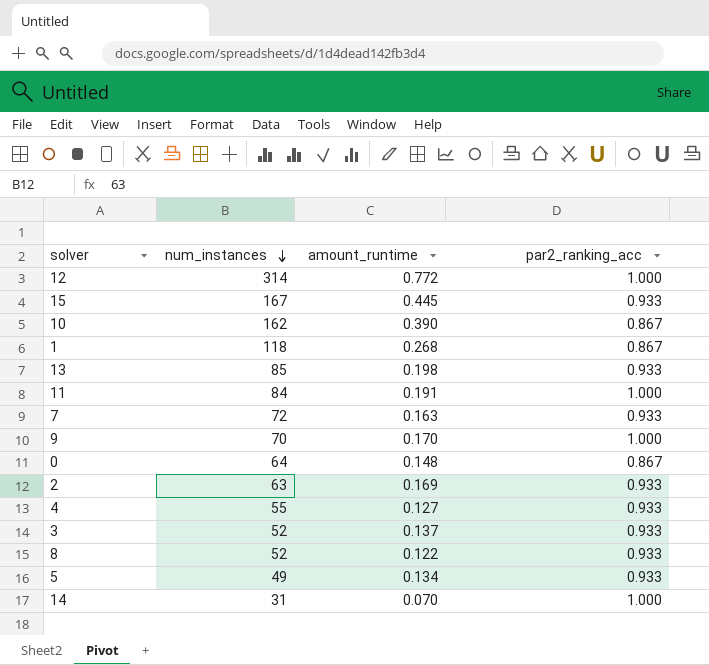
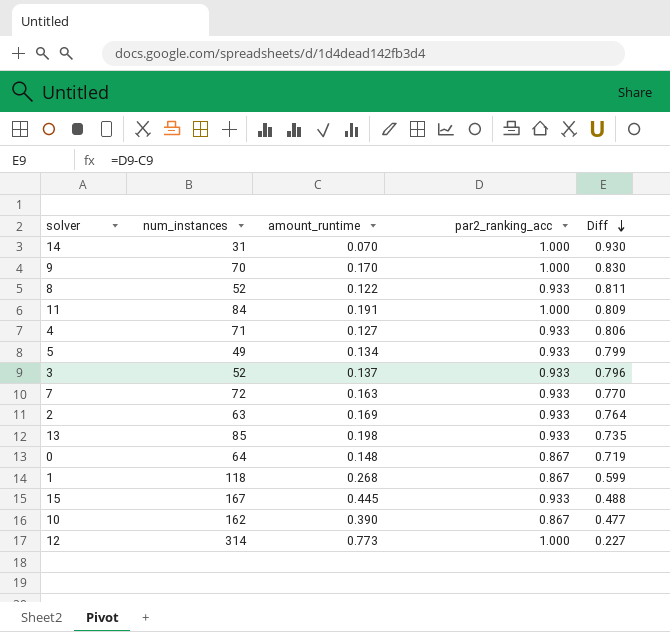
row order: num_instances descending -> Diff descending
column Diff | formula: none -> [par2_ranking_acc] - [amount_runtime]
4 | num_instances: 55 -> 71
12 | amount_runtime: 0.772 -> 0.773

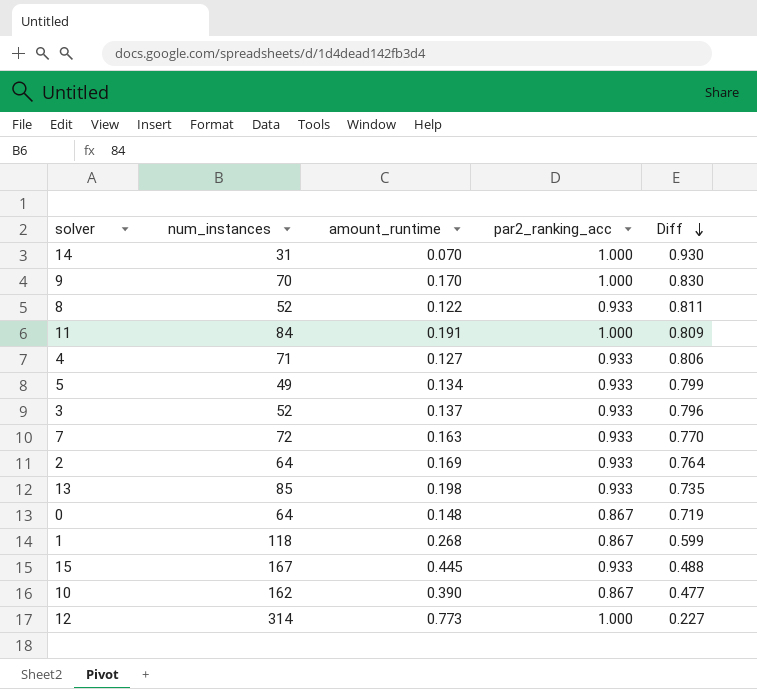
2 | num_instances: 63 -> 64

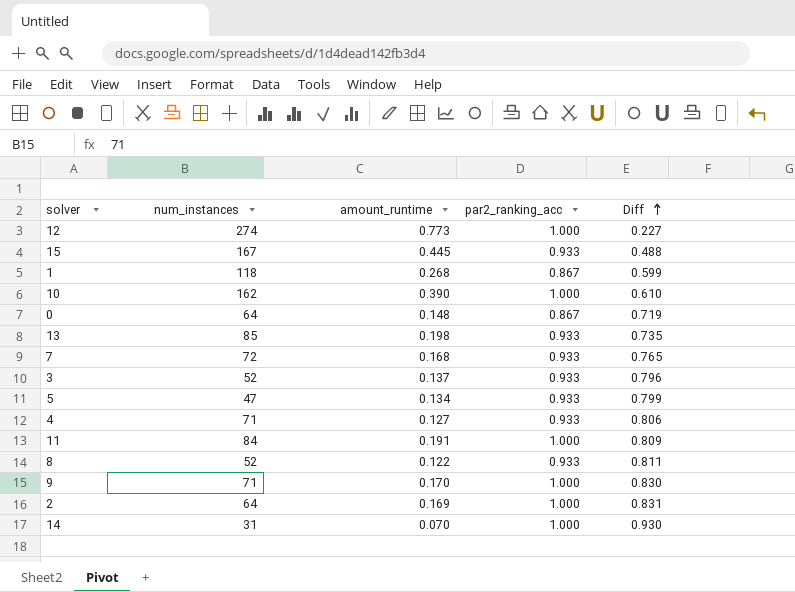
row order: Diff descending -> Diff ascending
12 | num_instances: 314 -> 274
10 | par2_ranking_acc: 0.867 -> 1.000
10 | Diff: 0.477 -> 0.610
7 | amount_runtime: 0.163 -> 0.168
7 | Diff: 0.770 -> 0.765
5 | num_instances: 49 -> 47
9 | num_instances: 70 -> 71
2 | par2_ranking_acc: 0.933 -> 1.000
2 | Diff: 0.764 -> 0.831

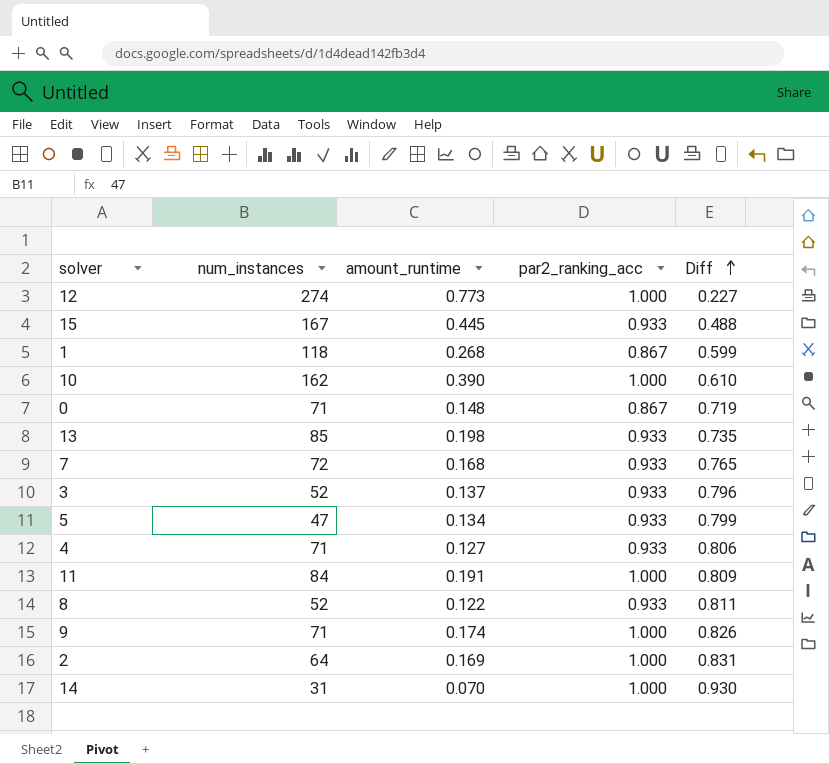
0 | num_instances: 64 -> 71
9 | amount_runtime: 0.170 -> 0.174
9 | Diff: 0.830 -> 0.826

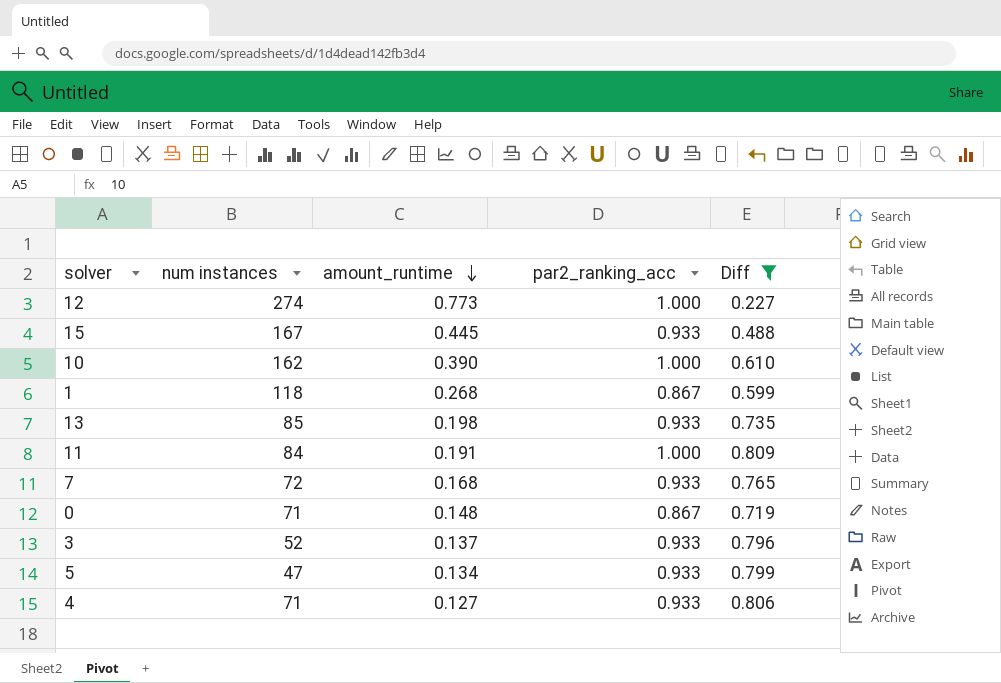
filter: none -> Diff <= 0.809
row order: Diff ascending -> amount_runtime descending
column name: num_instances -> num instances

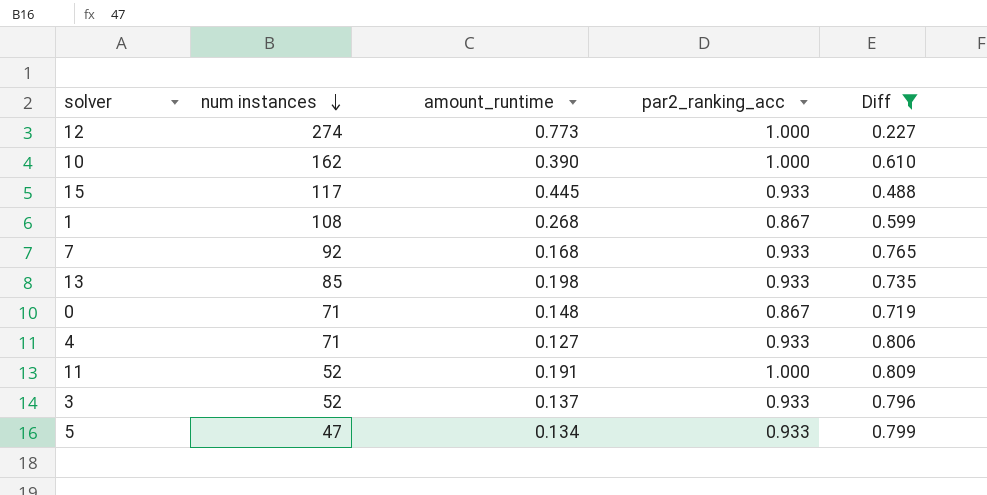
row order: amount_runtime descending -> num instances descending
15 | num instances: 167 -> 117
1 | num instances: 118 -> 108
7 | num instances: 72 -> 92
11 | num instances: 84 -> 52

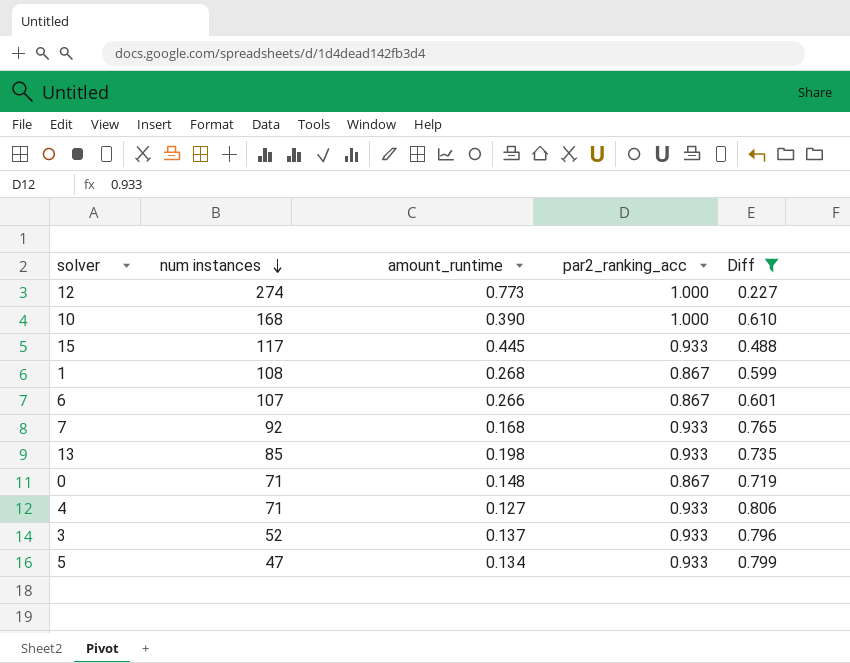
row 11: 52 | 0.191 | 1.000 | 0.809 -> none
10 | num instances: 162 -> 168
row 6: none -> 107 | 0.266 | 0.867 | 0.601

